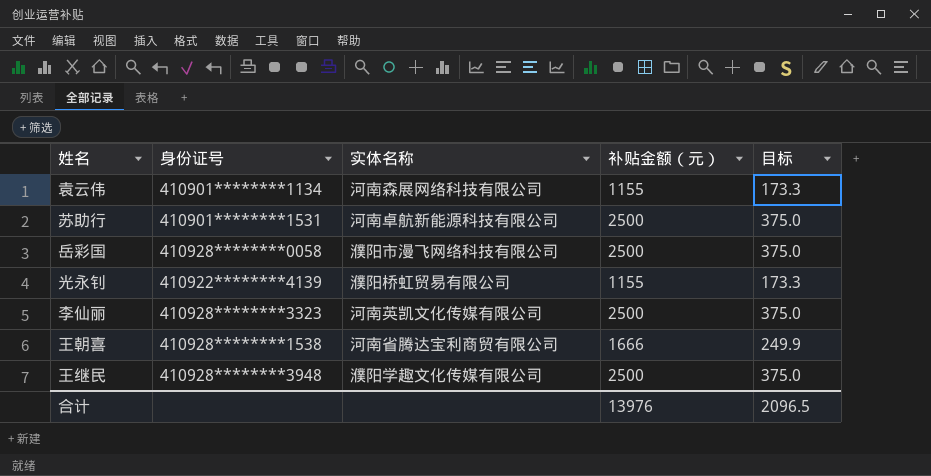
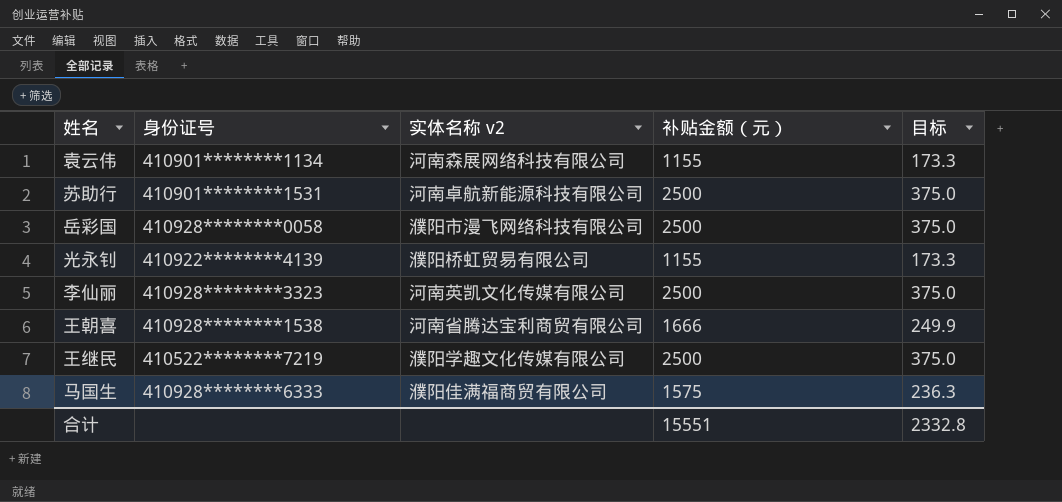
column name: 实体名称 -> 实体名称 v2
王继民 | 身份证号: 410928********3948 -> 410522********7219
row 马国生: none -> 410928********6333 | 濮阳佳满福商贸有限公司 | 1575 | 236.3
合计 | 补贴金额（元）: 13976 -> 15551
合计 | 目标: 2096.5 -> 2332.8

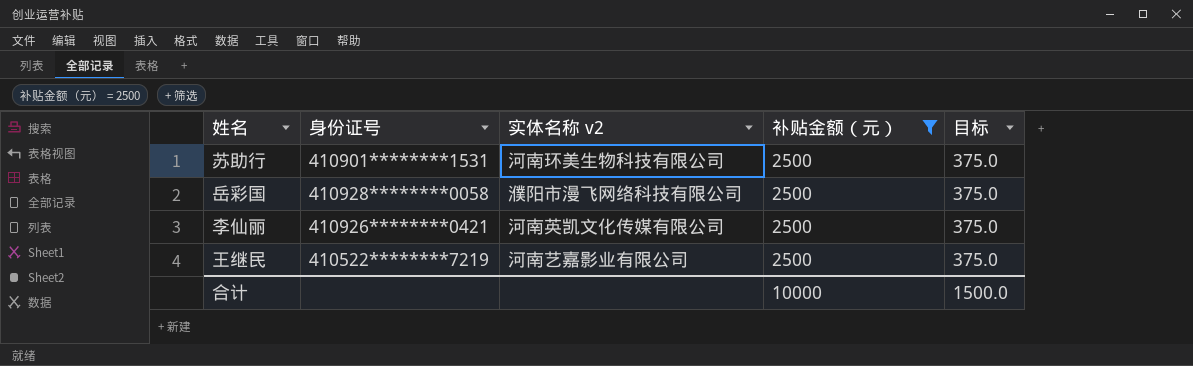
filter: none -> 补贴金额（元） = 2500
苏助行 | 实体名称 v2: 河南卓航新能源科技有限公司 -> 河南环美生物科技有限公司
李仙丽 | 身份证号: 410928********3323 -> 410926********0421
王继民 | 实体名称 v2: 濮阳学趣文化传媒有限公司 -> 河南艺嘉影业有限公司
合计 | 补贴金额（元）: 15551 -> 10000
合计 | 目标: 2332.8 -> 1500.0

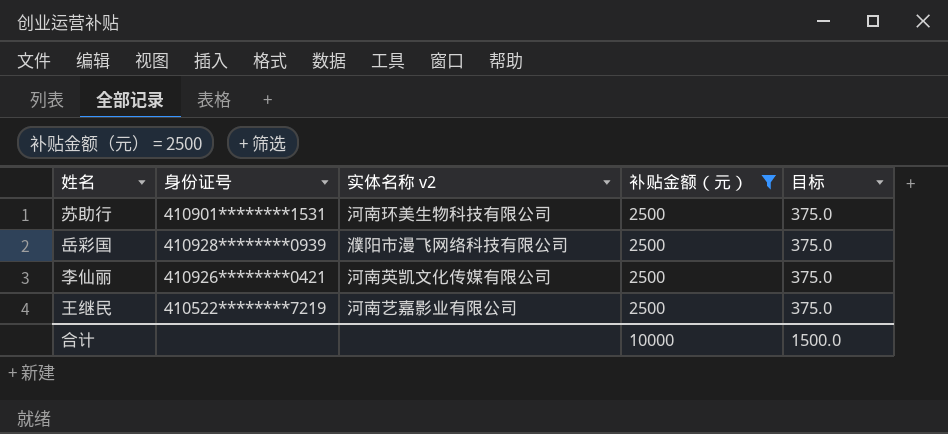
岳彩国 | 身份证号: 410928********0058 -> 410928********0939

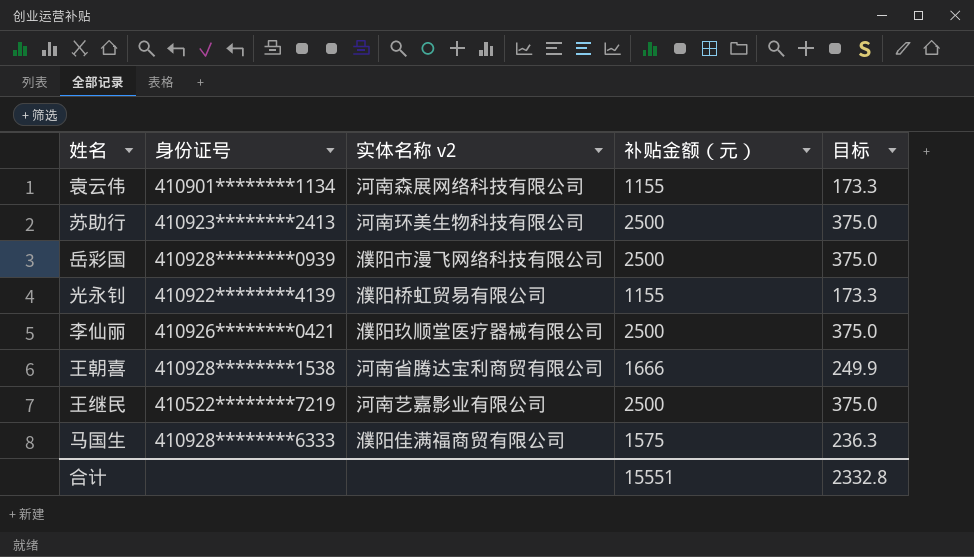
filter: 补贴金额（元） = 2500 -> none
苏助行 | 身份证号: 410901********1531 -> 410923********2413
李仙丽 | 实体名称 v2: 河南英凯文化传媒有限公司 -> 濮阳玖顺堂医疗器械有限公司
合计 | 补贴金额（元）: 10000 -> 15551
合计 | 目标: 1500.0 -> 2332.8

